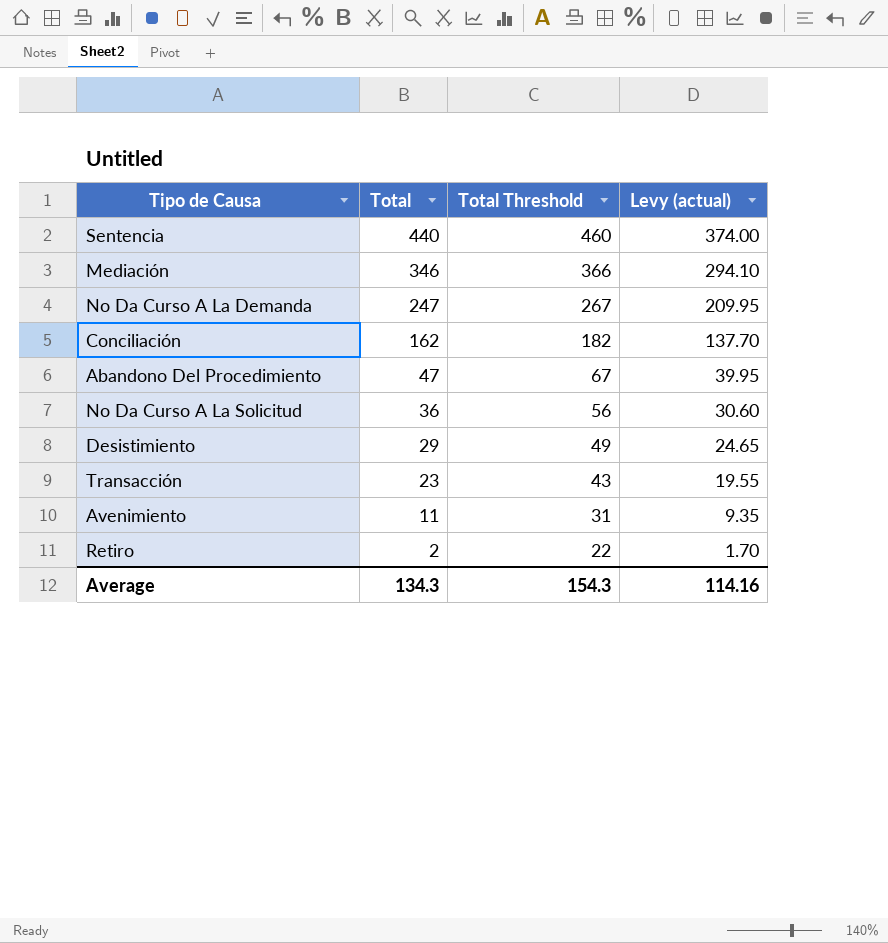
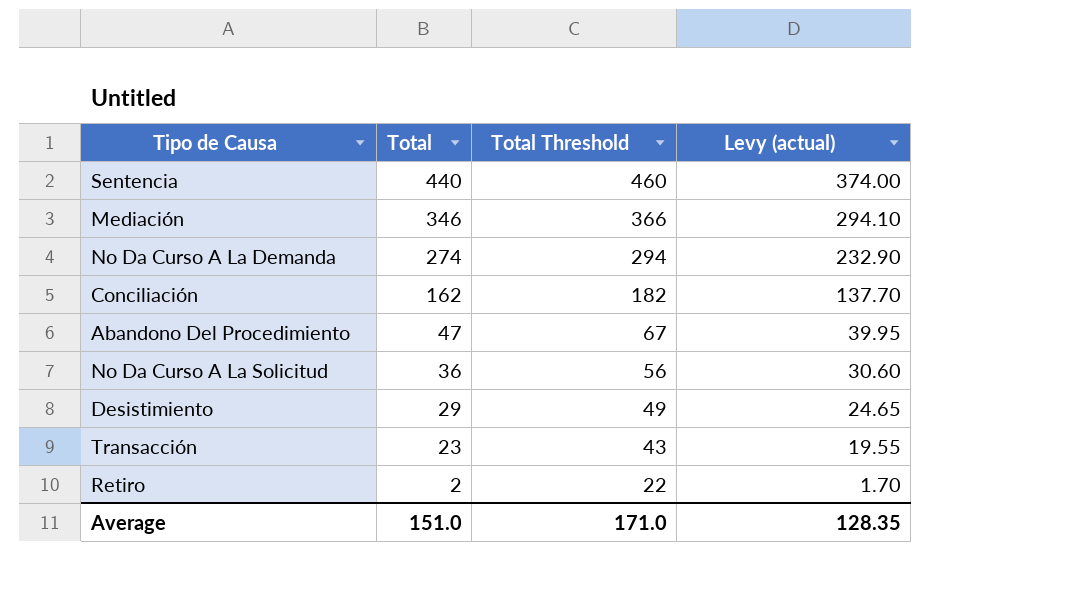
row Avenimiento: 11 | 31 | 9.35 -> none
No Da Curso A La Demanda | Total: 247 -> 274
No Da Curso A La Demanda | Total Threshold: 267 -> 294
No Da Curso A La Demanda | Levy (actual): 209.95 -> 232.90
Average | Total: 134.3 -> 151.0
Average | Total Threshold: 154.3 -> 171.0
Average | Levy (actual): 114.16 -> 128.35

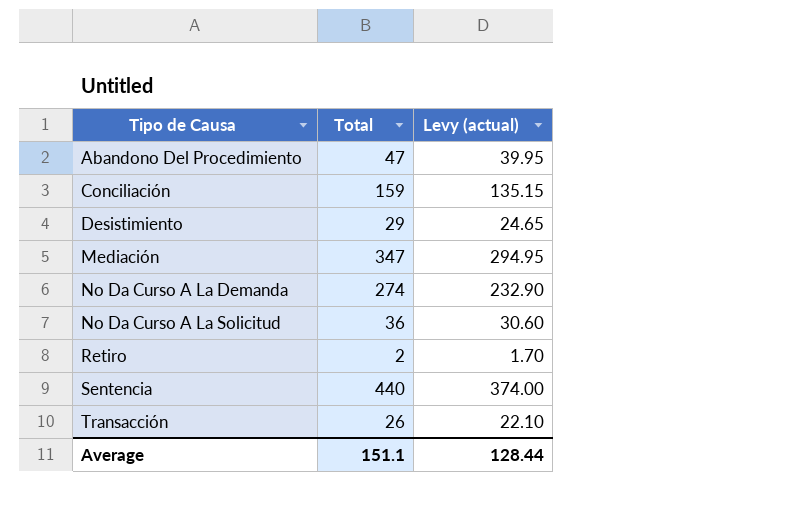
row order: Total descending -> Tipo de Causa ascending
column Total Threshold | formula: [Total] + 20 -> none
Conciliación | Total: 162 -> 159
Conciliación | Levy (actual): 137.70 -> 135.15
Mediación | Total: 346 -> 347
Mediación | Levy (actual): 294.10 -> 294.95
Transacción | Total: 23 -> 26
Transacción | Levy (actual): 19.55 -> 22.10
Average | Total: 151.0 -> 151.1
Average | Levy (actual): 128.35 -> 128.44

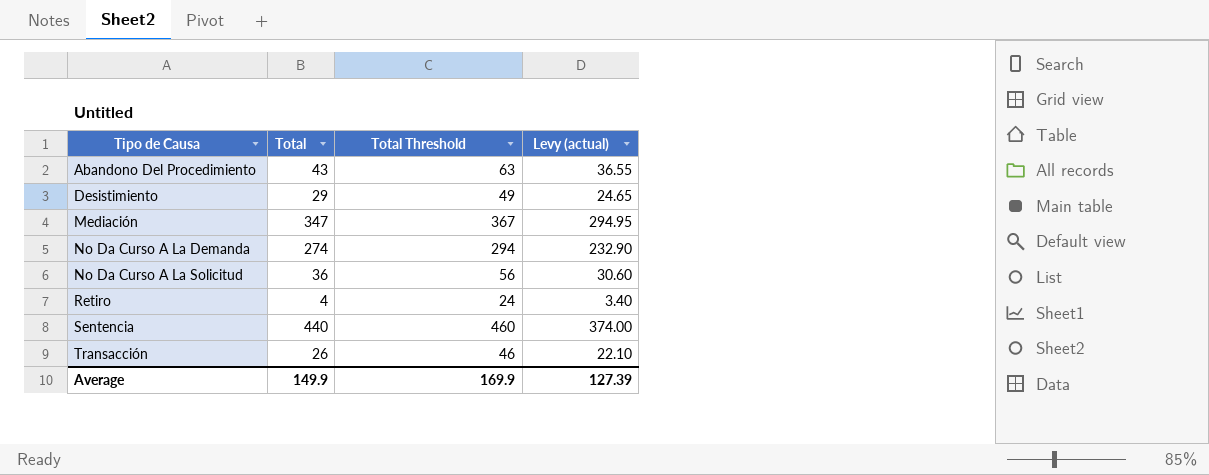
column Total Threshold | formula: none -> [Total] + 20
row Conciliación: 159 | 135.15 -> none
Abandono Del Procedimiento | Total: 47 -> 43
Abandono Del Procedimiento | Levy (actual): 39.95 -> 36.55
Retiro | Total: 2 -> 4
Retiro | Levy (actual): 1.70 -> 3.40
Average | Total: 151.1 -> 149.9
Average | Levy (actual): 128.44 -> 127.39

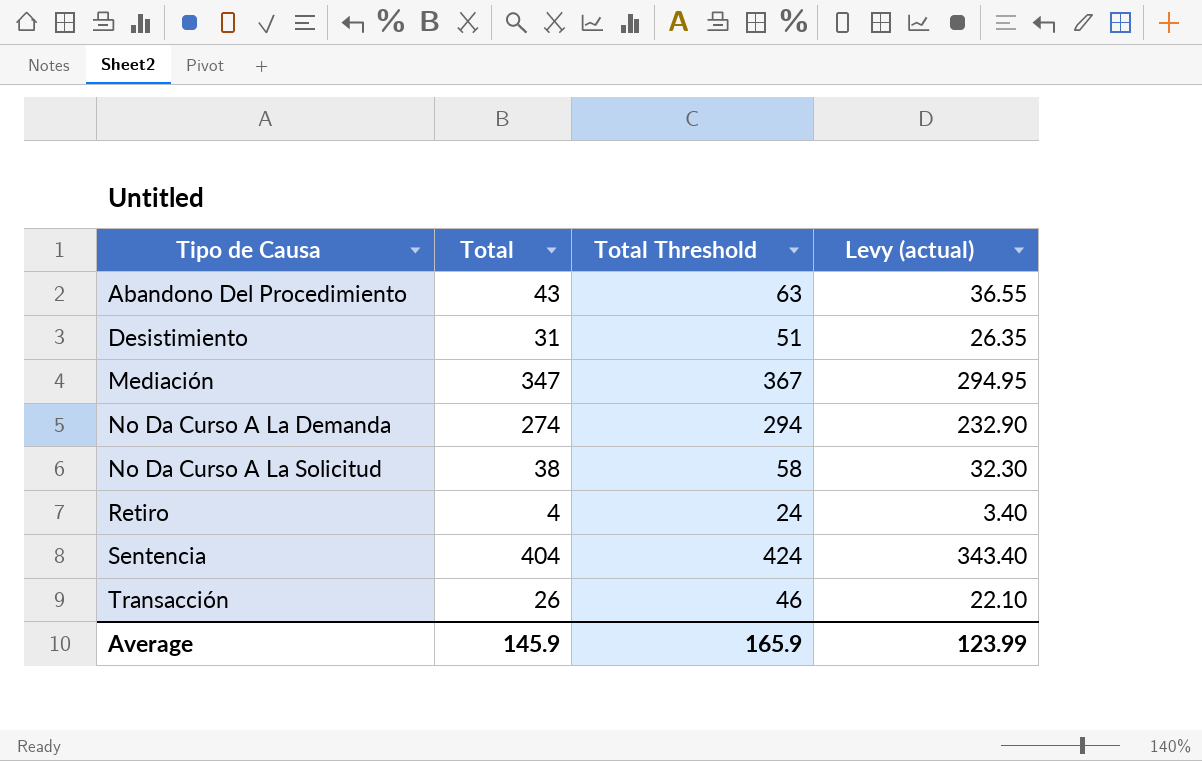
Desistimiento | Total: 29 -> 31
Desistimiento | Total Threshold: 49 -> 51
Desistimiento | Levy (actual): 24.65 -> 26.35
No Da Curso A La Solicitud | Total: 36 -> 38
No Da Curso A La Solicitud | Total Threshold: 56 -> 58
No Da Curso A La Solicitud | Levy (actual): 30.60 -> 32.30
Sentencia | Total: 440 -> 404
Sentencia | Total Threshold: 460 -> 424
Sentencia | Levy (actual): 374.00 -> 343.40
Average | Total: 149.9 -> 145.9
Average | Total Threshold: 169.9 -> 165.9
Average | Levy (actual): 127.39 -> 123.99

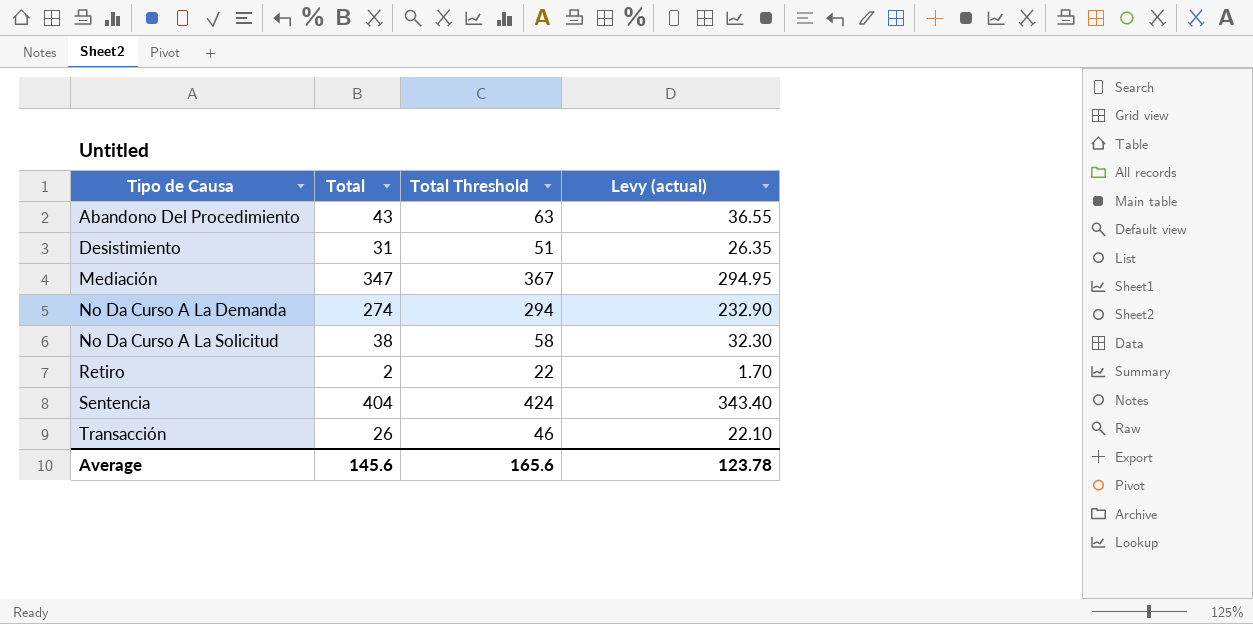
Retiro | Total: 4 -> 2
Retiro | Total Threshold: 24 -> 22
Retiro | Levy (actual): 3.40 -> 1.70
Average | Total: 145.9 -> 145.6
Average | Total Threshold: 165.9 -> 165.6
Average | Levy (actual): 123.99 -> 123.78

